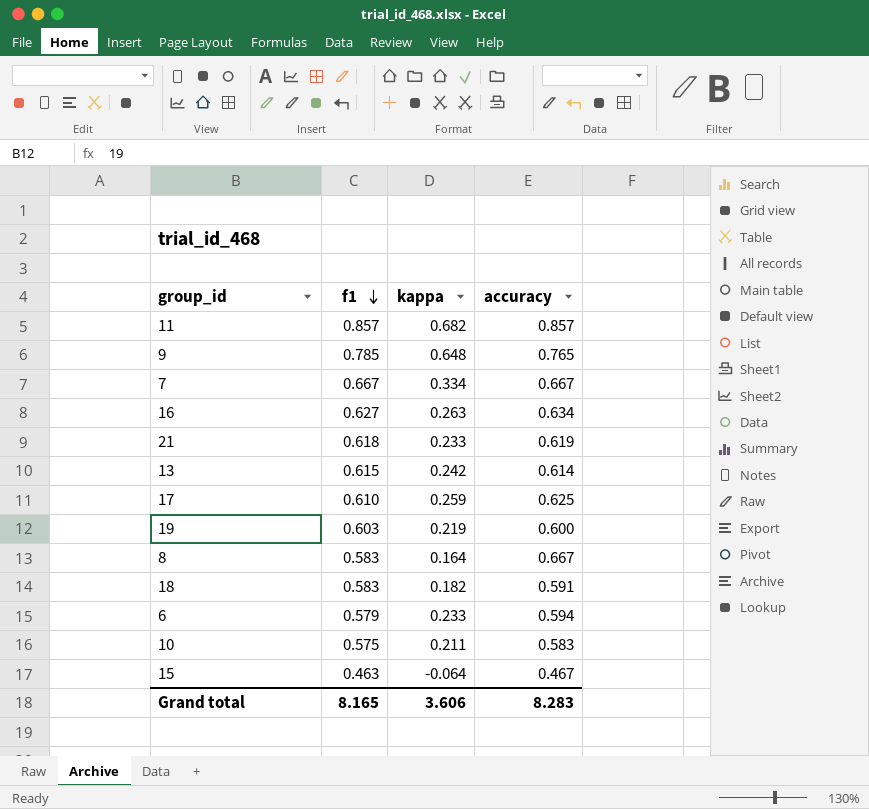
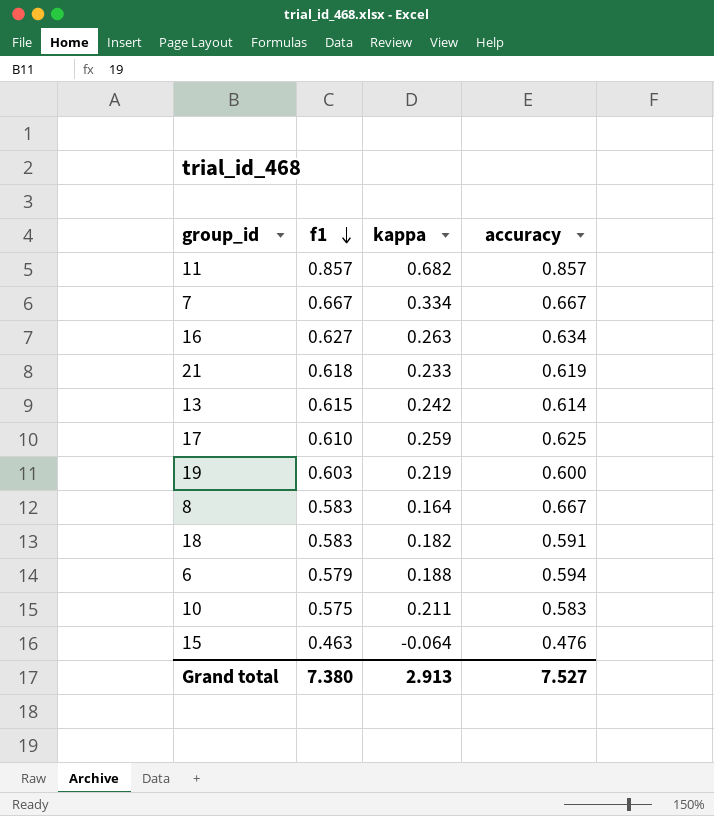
row 9: 0.785 | 0.648 | 0.765 -> none
6 | kappa: 0.233 -> 0.188
15 | accuracy: 0.467 -> 0.476
Grand total | f1: 8.165 -> 7.380
Grand total | kappa: 3.606 -> 2.913
Grand total | accuracy: 8.283 -> 7.527

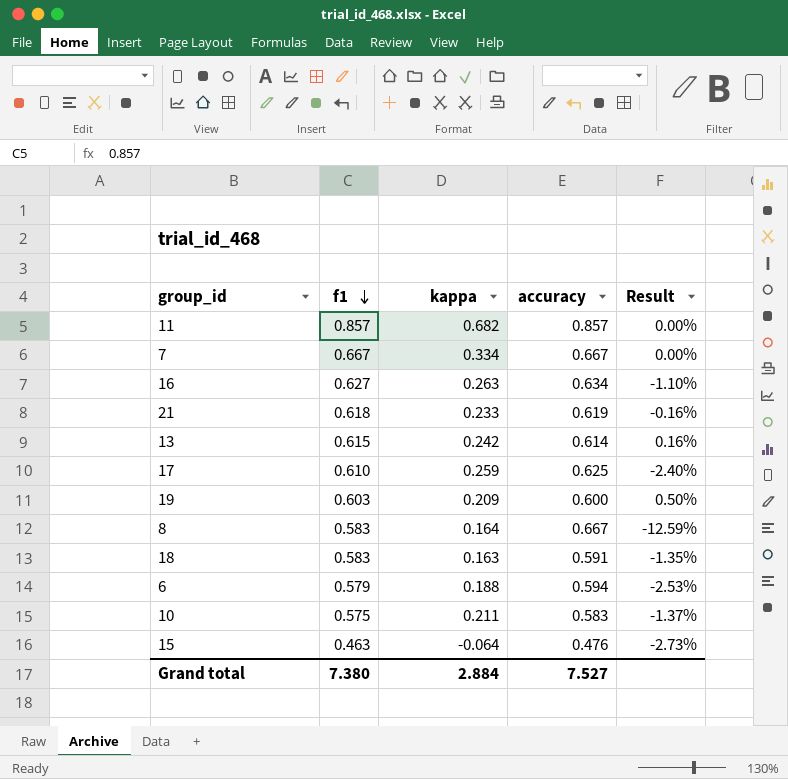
column Result | formula: none -> ([f1] - [accuracy]) / [accuracy]
19 | kappa: 0.219 -> 0.209
18 | kappa: 0.182 -> 0.163
Grand total | kappa: 2.913 -> 2.884

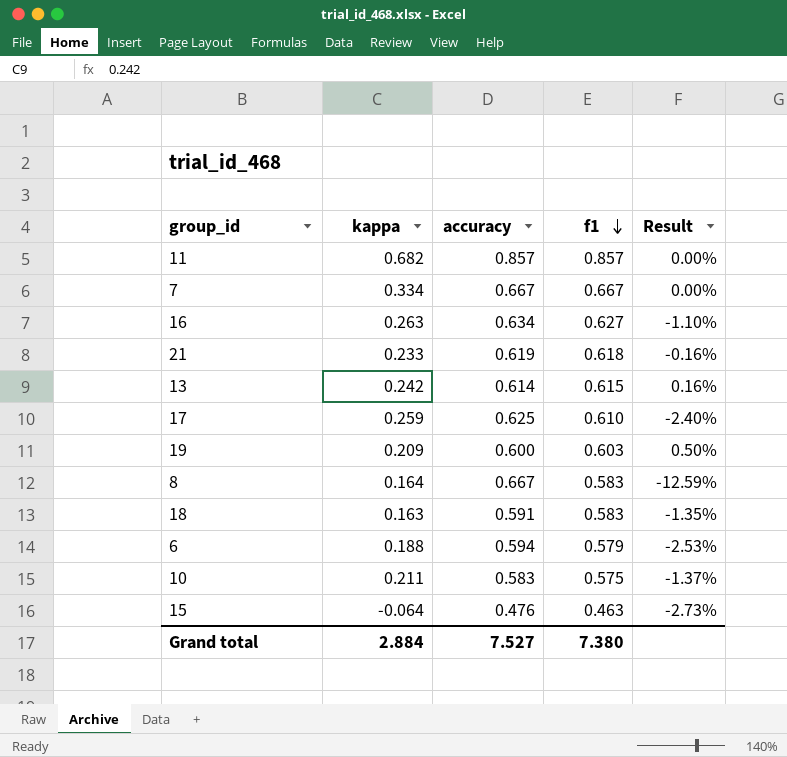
column f1 | position: 2 -> 4

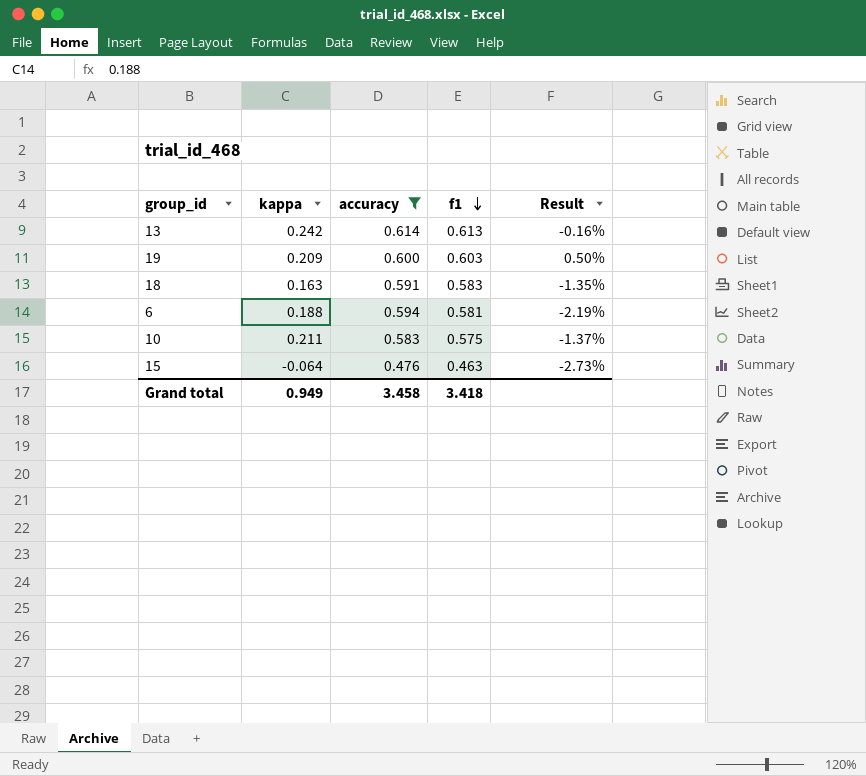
filter: none -> accuracy <= 0.614
13 | f1: 0.615 -> 0.613
13 | Result: 0.16% -> -0.16%
6 | f1: 0.579 -> 0.581
6 | Result: -2.53% -> -2.19%
Grand total | kappa: 2.884 -> 0.949
Grand total | accuracy: 7.527 -> 3.458
Grand total | f1: 7.380 -> 3.418

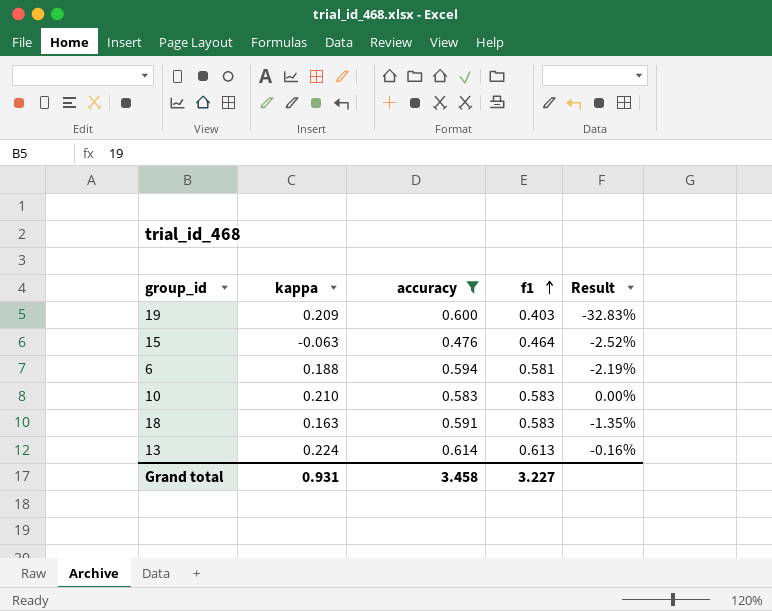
row order: f1 descending -> f1 ascending
19 | f1: 0.603 -> 0.403
19 | Result: 0.50% -> -32.83%
15 | kappa: -0.064 -> -0.063
15 | f1: 0.463 -> 0.464
15 | Result: -2.73% -> -2.52%
10 | kappa: 0.211 -> 0.210
10 | f1: 0.575 -> 0.583
10 | Result: -1.37% -> 0.00%
13 | kappa: 0.242 -> 0.224
Grand total | kappa: 0.949 -> 0.931
Grand total | f1: 3.418 -> 3.227

